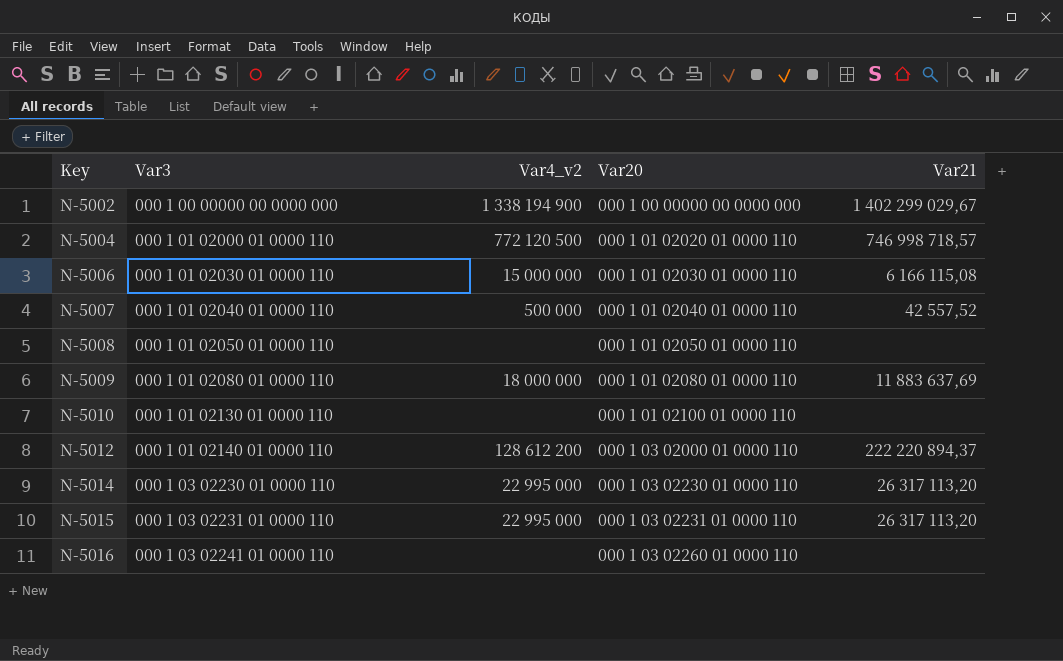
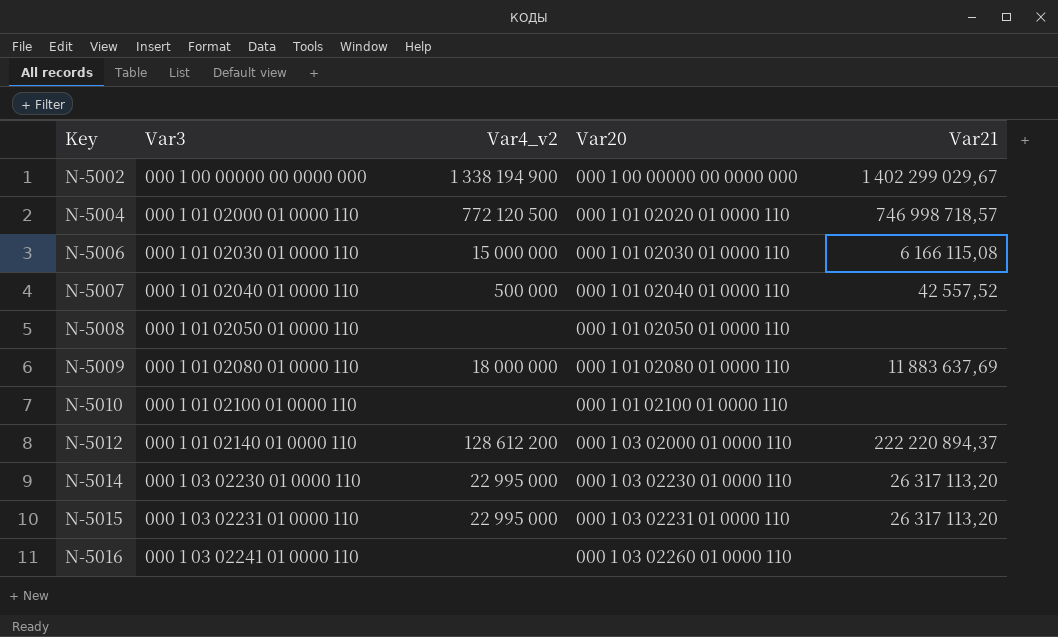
N-5010 | Var3: 000 1 01 02130 01 0000 110 -> 000 1 01 02100 01 0000 110

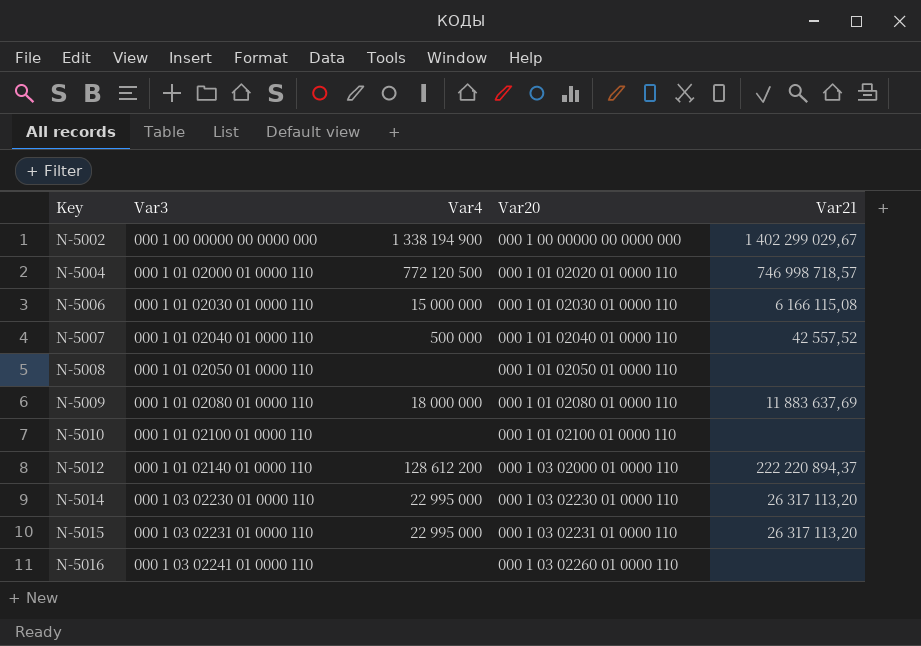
column name: Var4_v2 -> Var4

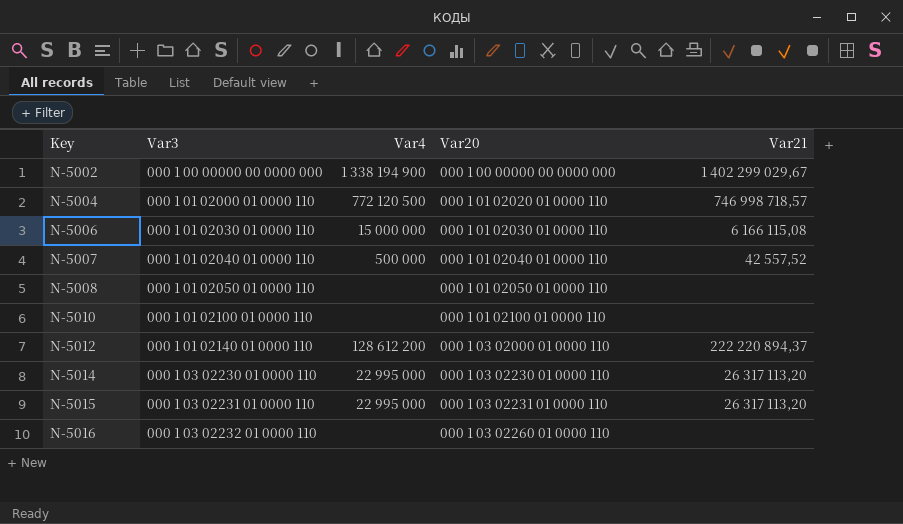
row N-5009: 000 1 01 02080 01 0000 110 | 18 000 000 | 000 1 01 02080 01 0000 110 | 11 883 637,69 -> none
N-5016 | Var3: 000 1 03 02241 01 0000 110 -> 000 1 03 02232 01 0000 110

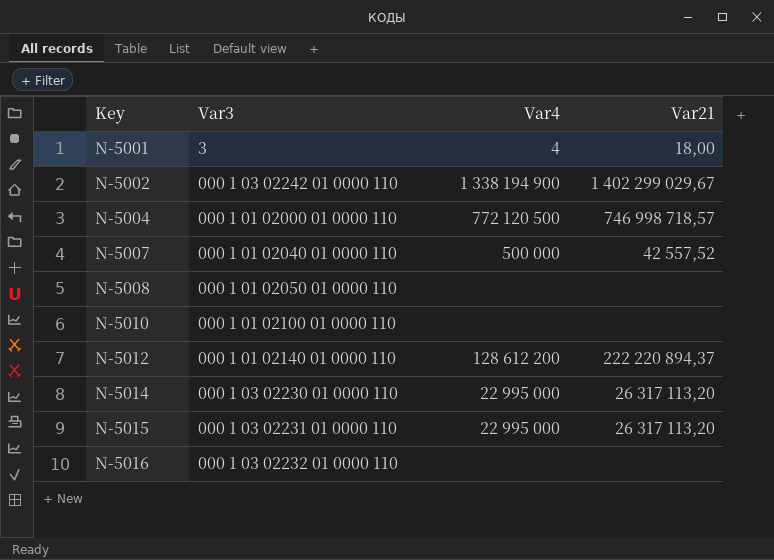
column Var20 | position: 4 -> none
row N-5006: 000 1 01 02030 01 0000 110 | 15 000 000 | 000 1 01 02030 01 0000 110 | 6 166 115,08 -> none
row N-5001: none -> 3 | 4 | 18,00
N-5002 | Var3: 000 1 00 00000 00 0000 000 -> 000 1 03 02242 01 0000 110

